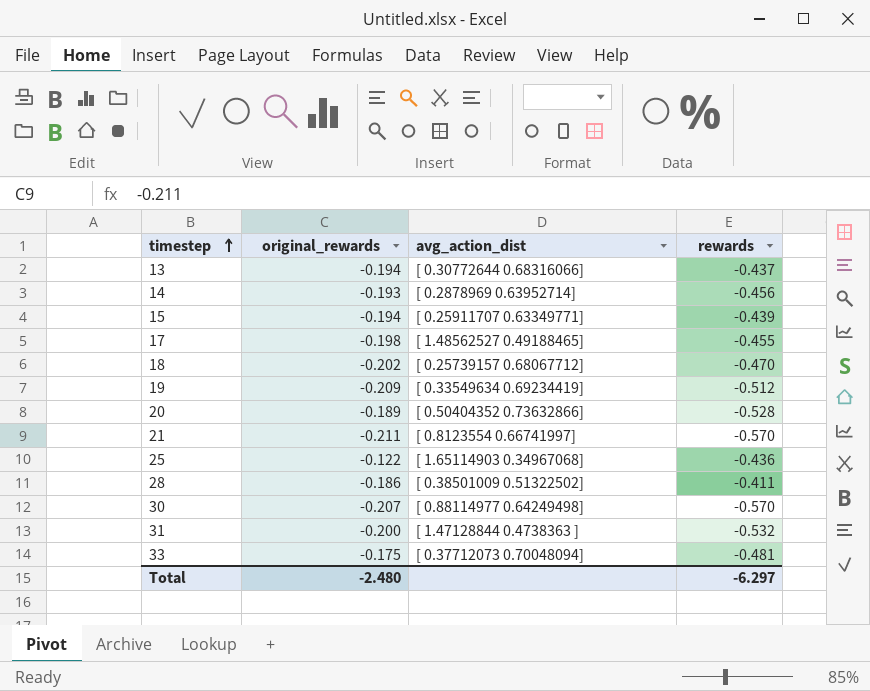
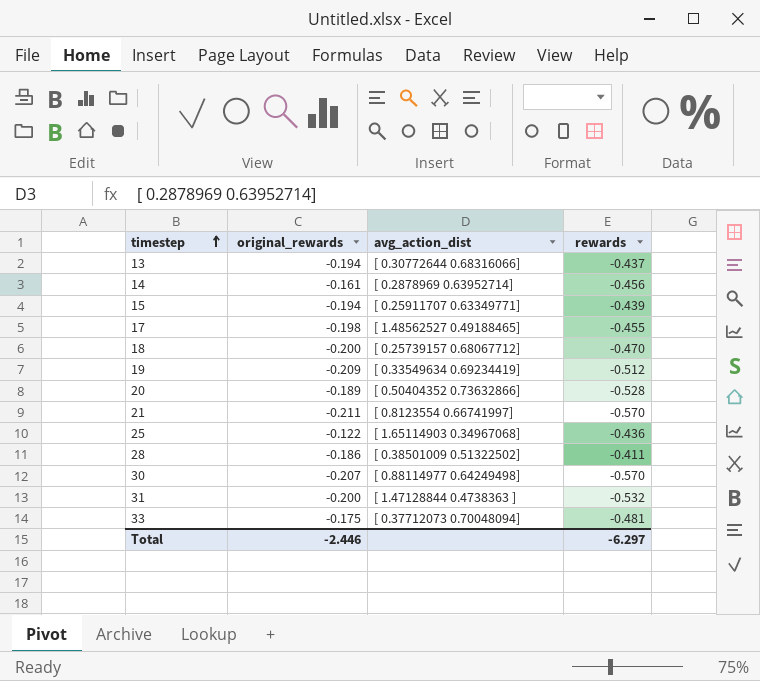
14 | original_rewards: -0.193 -> -0.161
18 | original_rewards: -0.202 -> -0.200
Total | original_rewards: -2.480 -> -2.446

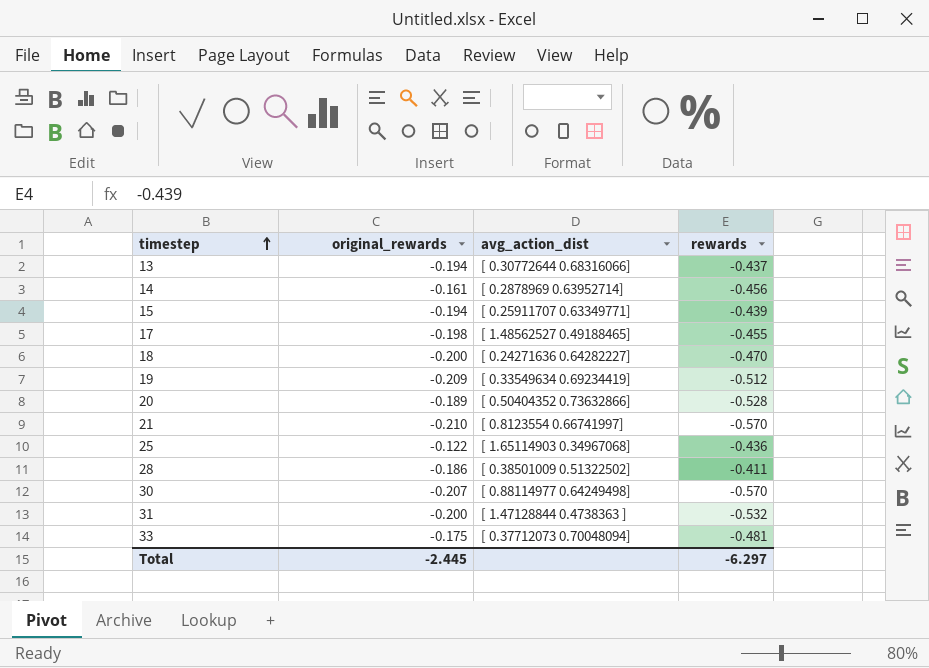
18 | avg_action_dist: [ 0.25739157 0.68067712] -> [ 0.24271636 0.64282227]
21 | original_rewards: -0.211 -> -0.210
Total | original_rewards: -2.446 -> -2.445

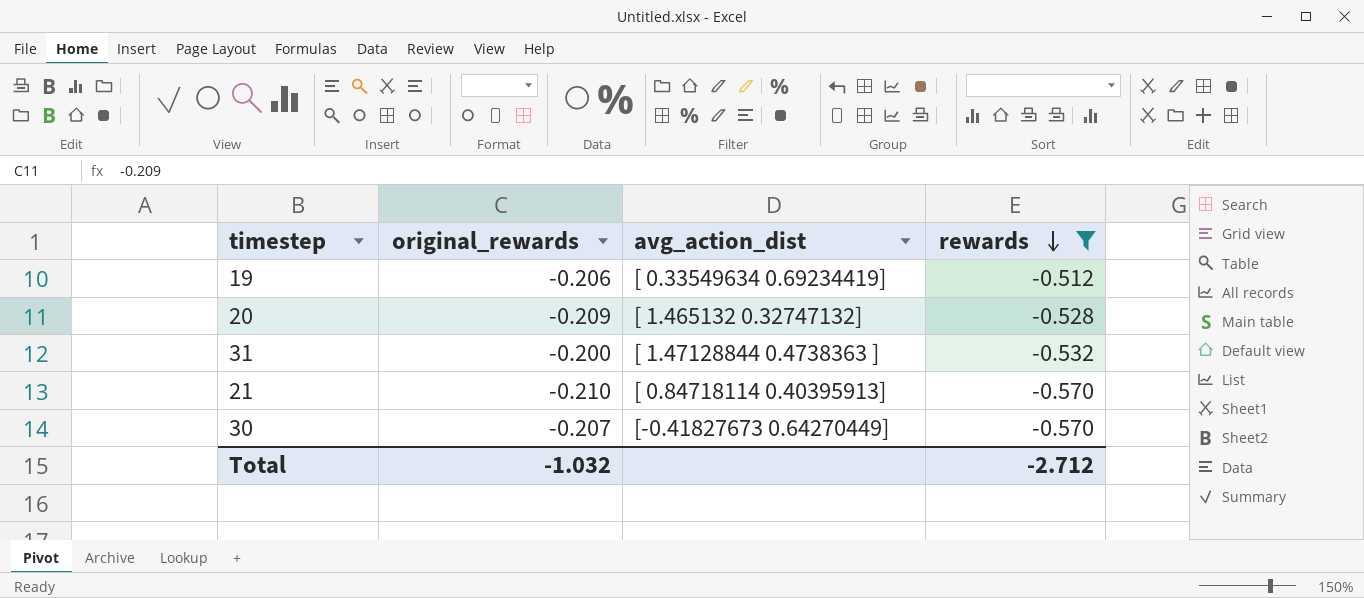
filter: none -> rewards <= -0.512
row order: timestep ascending -> rewards descending
19 | original_rewards: -0.209 -> -0.206
20 | original_rewards: -0.189 -> -0.209
20 | avg_action_dist: [ 0.50404352 0.73632866] -> [ 1.465132 0.32747132]
21 | avg_action_dist: [ 0.8123554 0.66741997] -> [ 0.84718114 0.40395913]
30 | avg_action_dist: [ 0.88114977 0.64249498] -> [-0.41827673 0.64270449]
Total | original_rewards: -2.445 -> -1.032
Total | rewards: -6.297 -> -2.712

